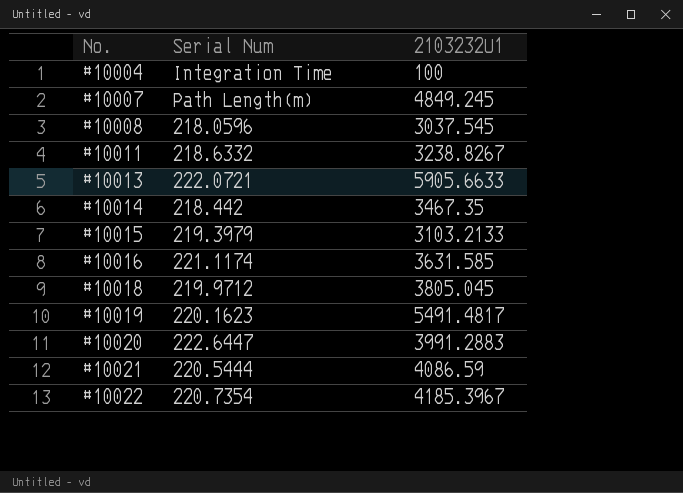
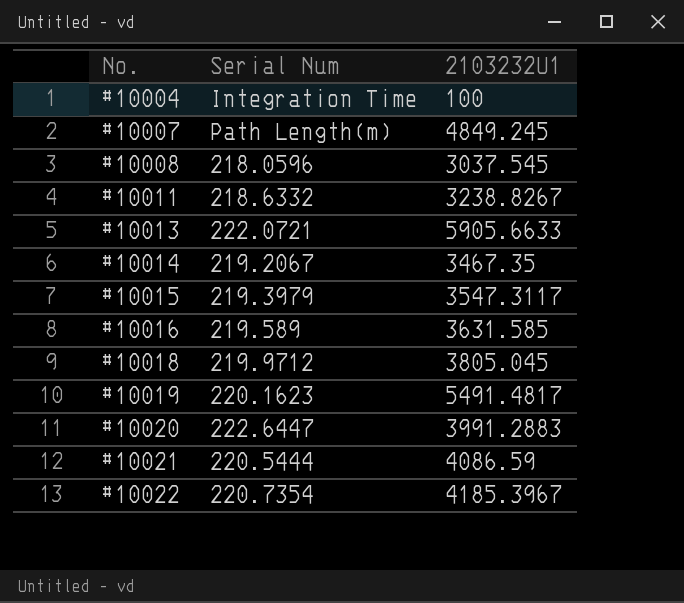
#10014 | Serial Num: 218.442 -> 219.2067
#10015 | 2103232U1: 3103.2133 -> 3547.3117
#10016 | Serial Num: 221.1174 -> 219.589

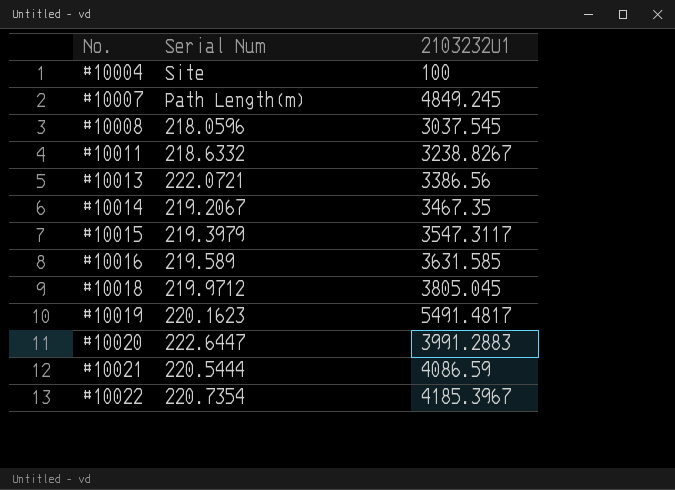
#10004 | Serial Num: Integration Time -> Site
#10013 | 2103232U1: 5905.6633 -> 3386.56

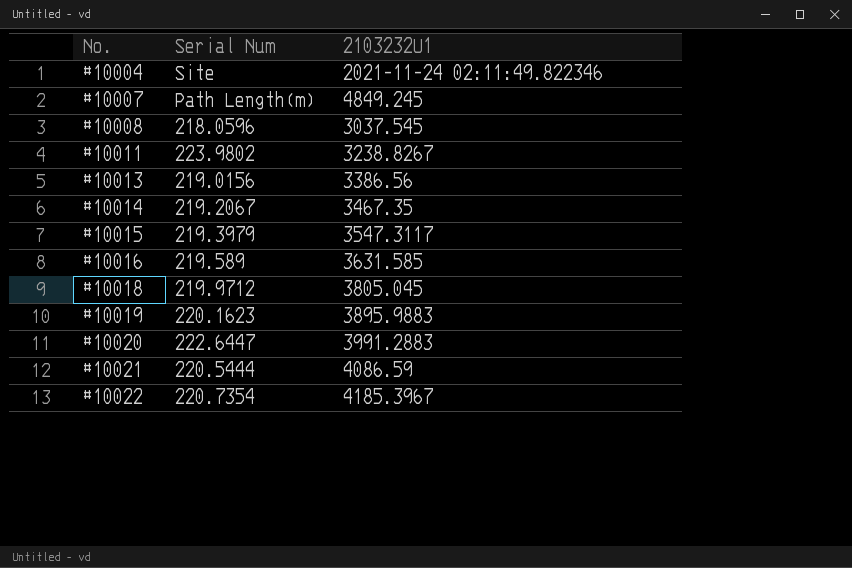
#10004 | 2103232U1: 100 -> 2021-11-24 02:11:49.822346
#10011 | Serial Num: 218.6332 -> 223.9802
#10013 | Serial Num: 222.0721 -> 219.0156
#10019 | 2103232U1: 5491.4817 -> 3895.9883

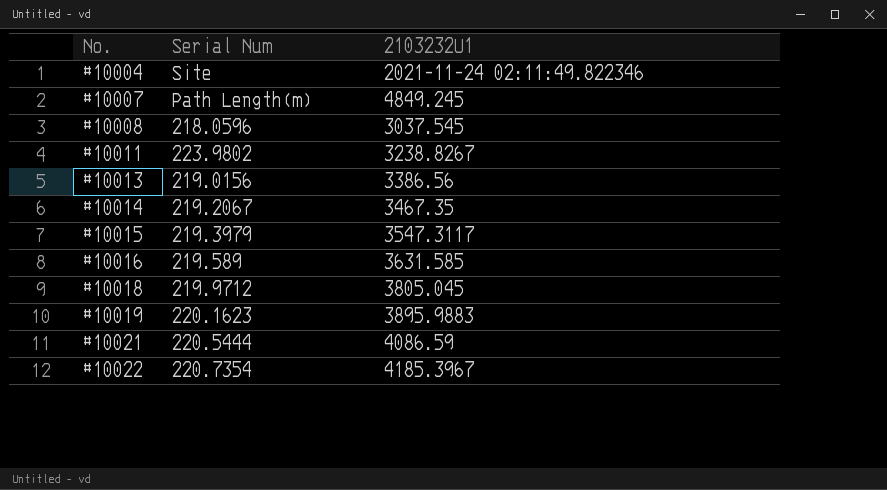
row #10020: 222.6447 | 3991.2883 -> none

